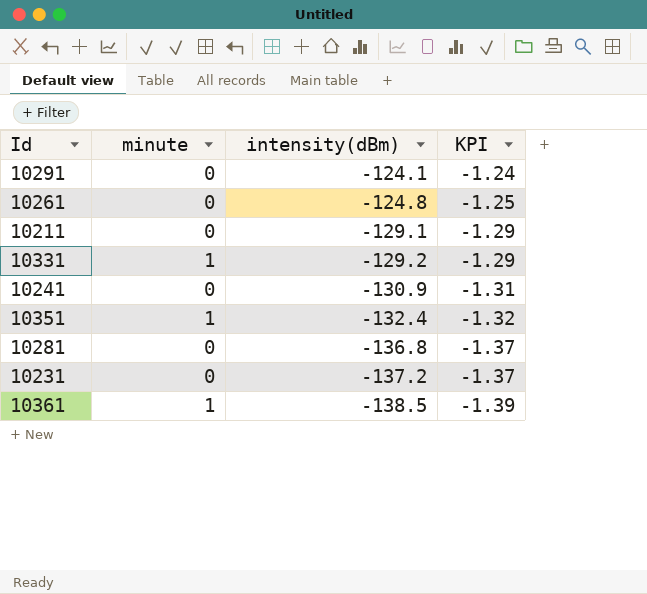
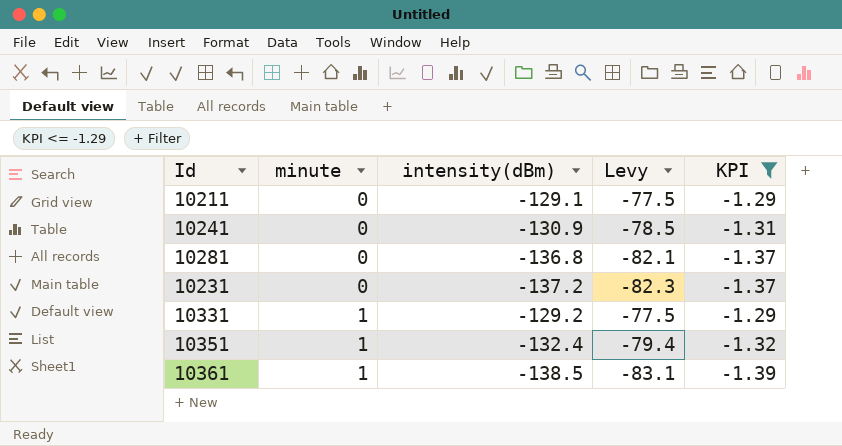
filter: none -> KPI <= -1.29
row order: intensity(dBm) descending -> minute ascending
column Levy | formula: none -> [intensity(dBm)] * 0.6

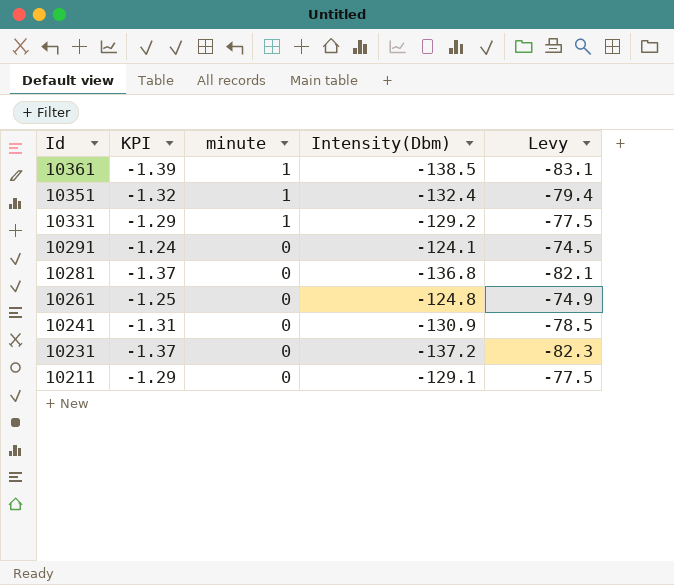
filter: KPI <= -1.29 -> none
row order: minute ascending -> Id descending
column KPI | position: 5 -> 2
column name: intensity(dBm) -> Intensity(Dbm)

